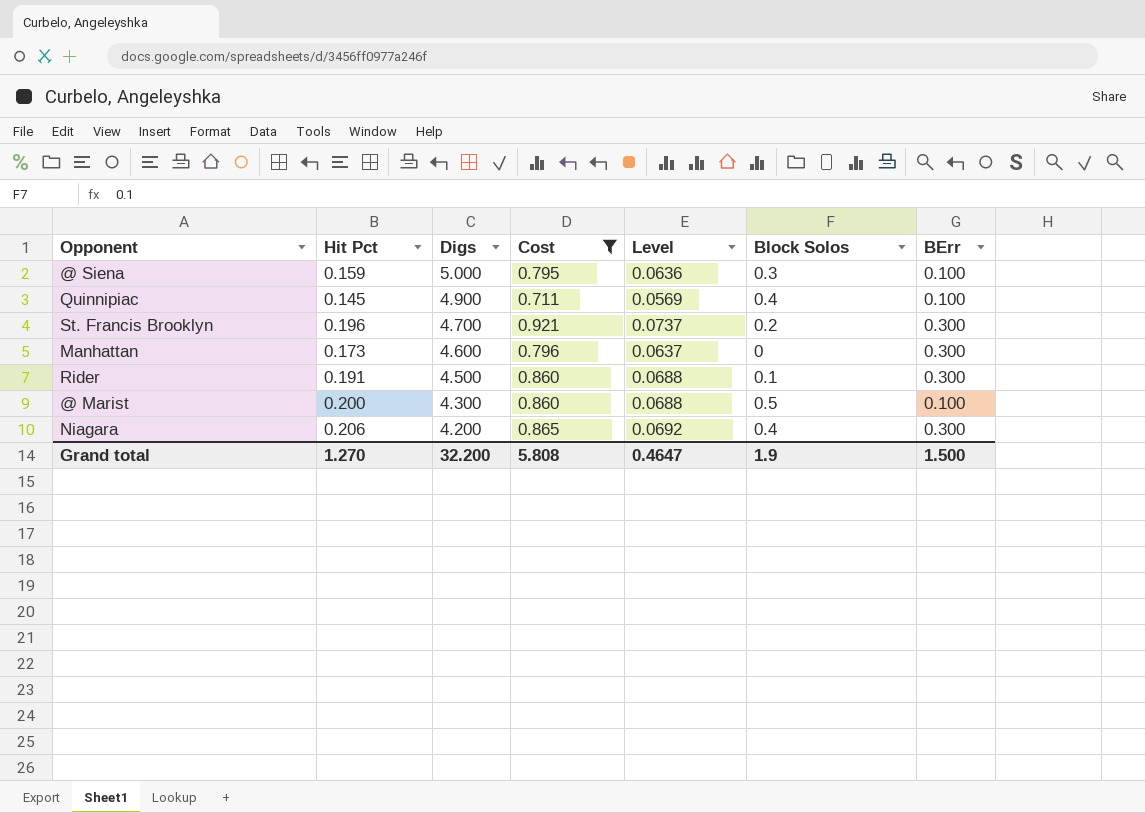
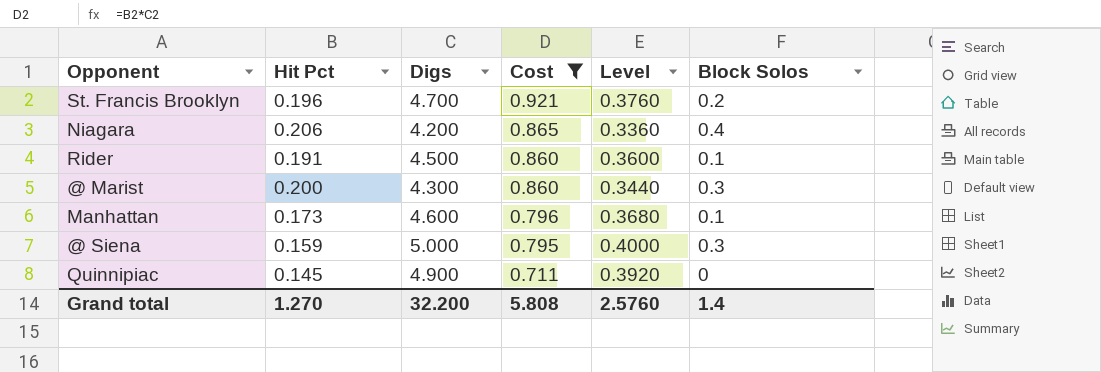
row order: Digs descending -> Cost descending
column BErr | position: 7 -> none
column Level | formula: [Cost] * 0.08 -> [Digs] * 0.08
@ Marist | Block Solos: 0.5 -> 0.3
Manhattan | Block Solos: 0 -> 0.1
Quinnipiac | Block Solos: 0.4 -> 0
Grand total | Level: 0.4647 -> 2.5760
Grand total | Block Solos: 1.9 -> 1.4

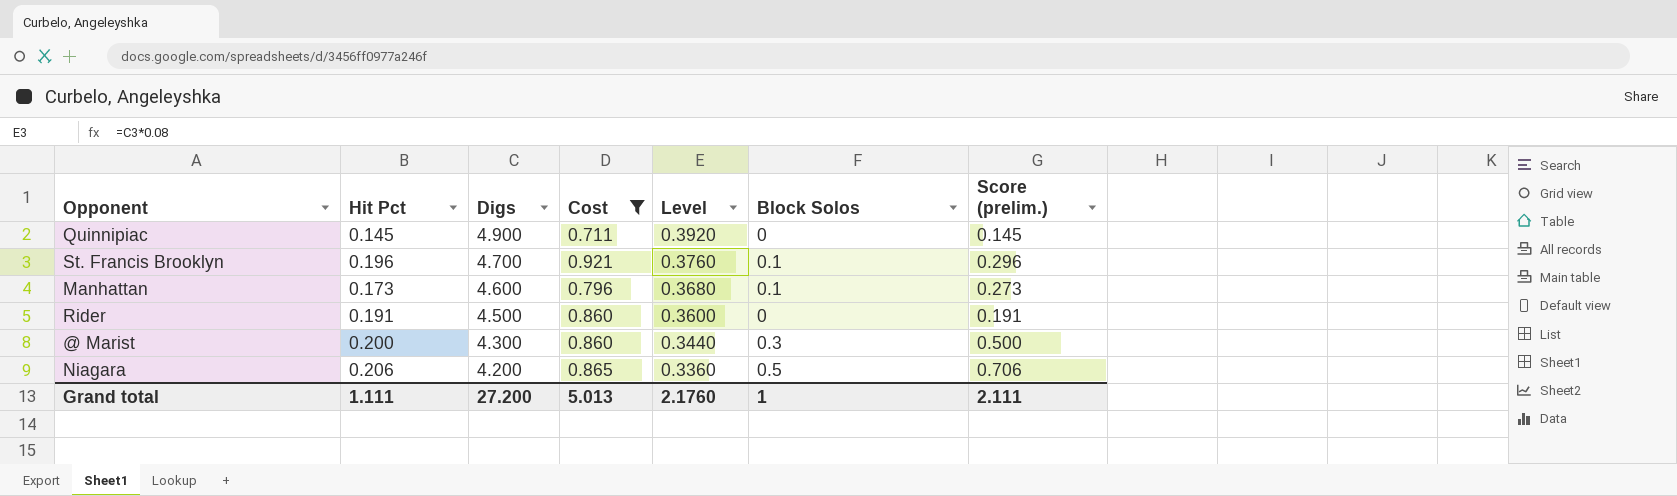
row order: Cost descending -> Digs descending
column Score (prelim.) | formula: none -> [Hit Pct] + [Block Solos]
row @ Siena: 0.159 | 5.000 | 0.795 | 0.4000 | 0.3 -> none
St. Francis Brooklyn | Block Solos: 0.2 -> 0.1
Rider | Block Solos: 0.1 -> 0
Niagara | Block Solos: 0.4 -> 0.5
Grand total | Hit Pct: 1.270 -> 1.111
Grand total | Digs: 32.200 -> 27.200
Grand total | Cost: 5.808 -> 5.013
Grand total | Level: 2.5760 -> 2.1760
Grand total | Block Solos: 1.4 -> 1

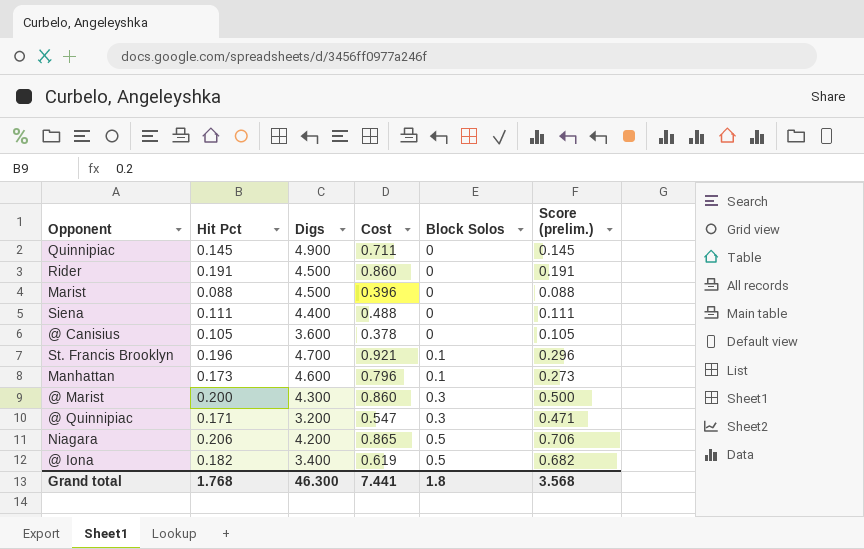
filter: Cost >= 0.711 -> none
row order: Digs descending -> Block Solos ascending
column Level | formula: [Digs] * 0.08 -> none
Grand total | Hit Pct: 1.111 -> 1.768
Grand total | Digs: 27.200 -> 46.300
Grand total | Cost: 5.013 -> 7.441
Grand total | Block Solos: 1 -> 1.8
Grand total | Score (prelim.): 2.111 -> 3.568

